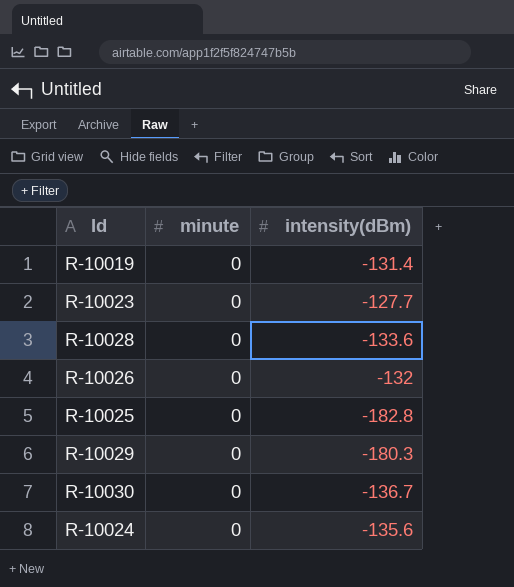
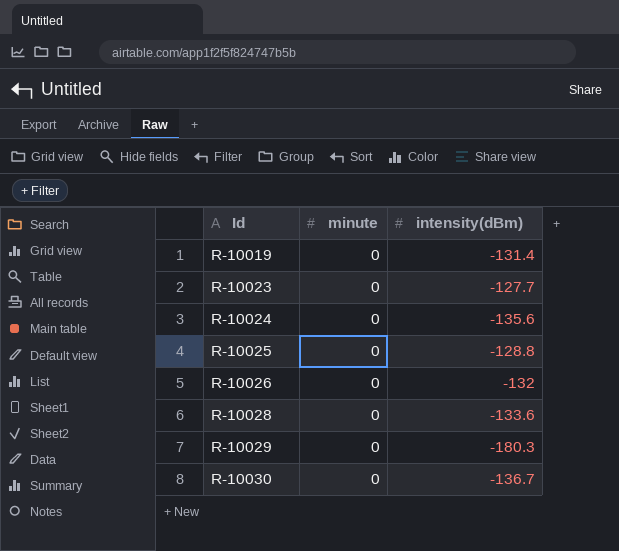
row order: none -> Id ascending
R-10025 | intensity(dBm): -182.8 -> -128.8

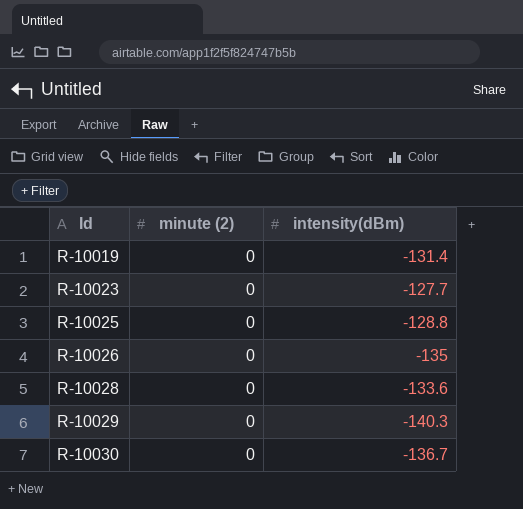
column name: minute -> minute (2)
row R-10024: 0 | -135.6 -> none
R-10026 | intensity(dBm): -132 -> -135
R-10029 | intensity(dBm): -180.3 -> -140.3

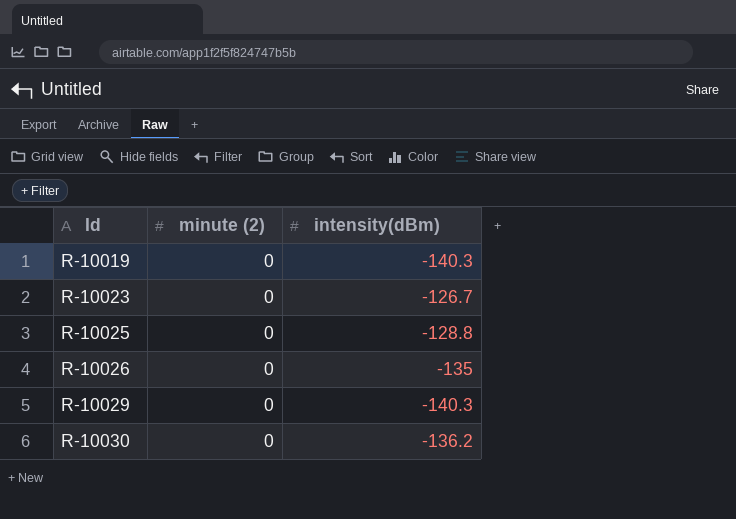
row R-10028: 0 | -133.6 -> none
R-10019 | intensity(dBm): -131.4 -> -140.3
R-10023 | intensity(dBm): -127.7 -> -126.7
R-10030 | intensity(dBm): -136.7 -> -136.2

